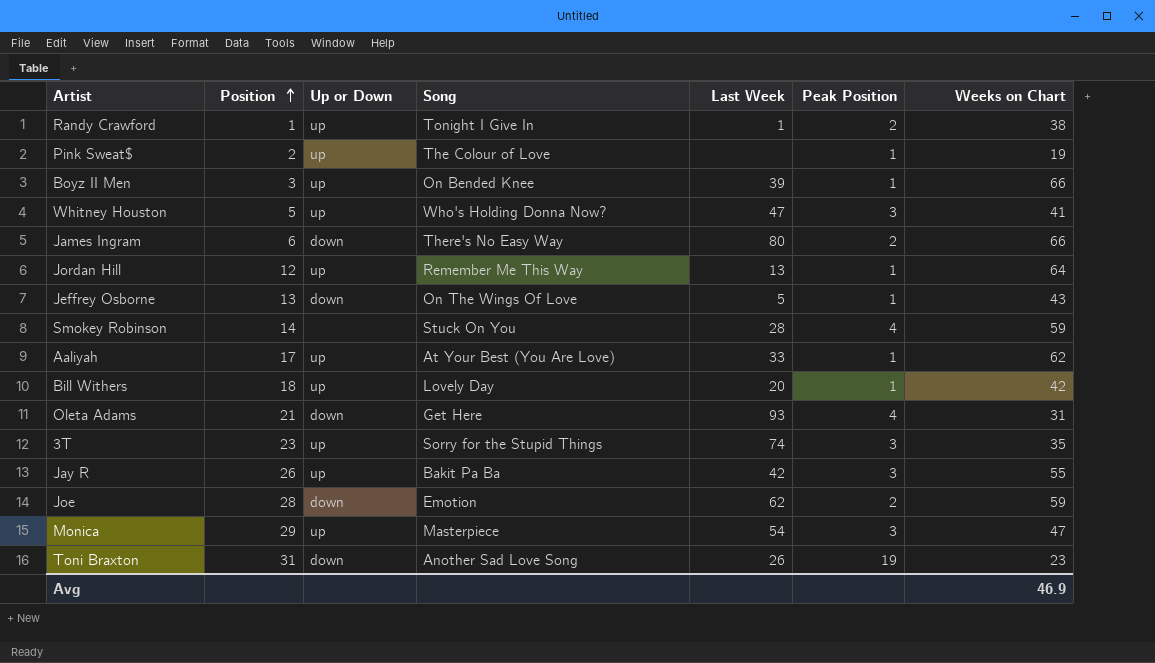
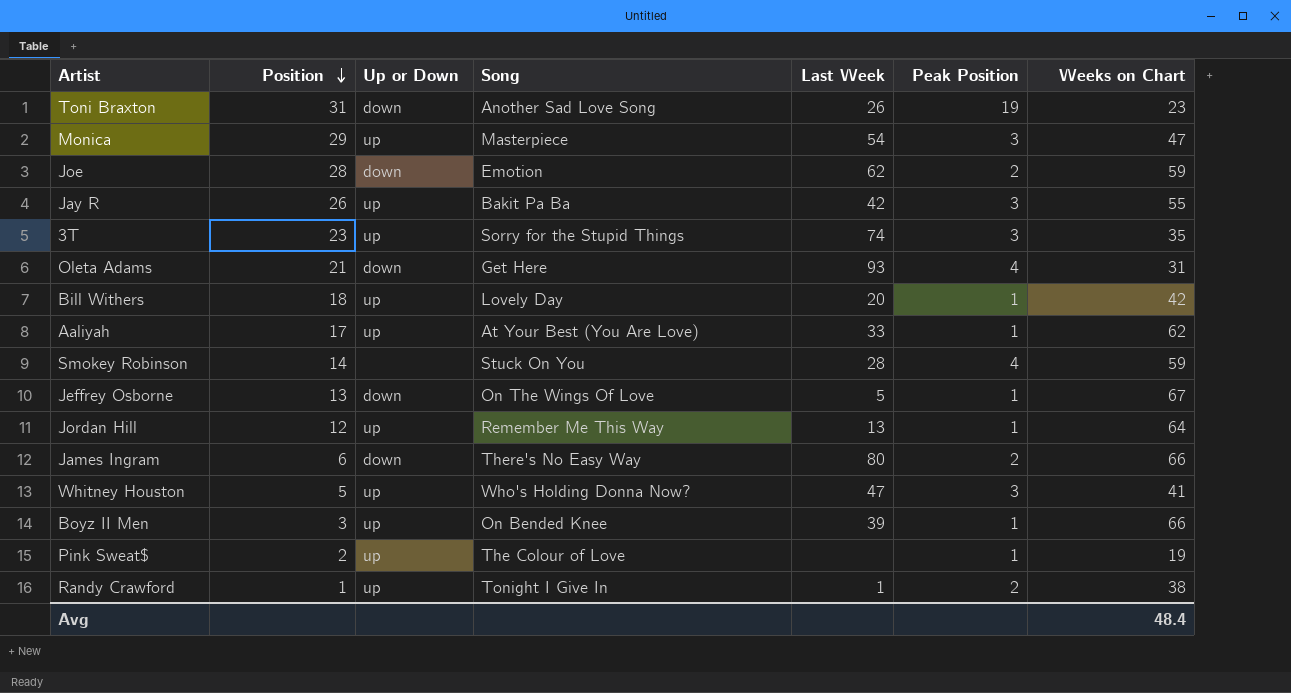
row order: Position ascending -> Position descending
Jeffrey Osborne | Weeks on Chart: 43 -> 67
Avg | Weeks on Chart: 46.9 -> 48.4

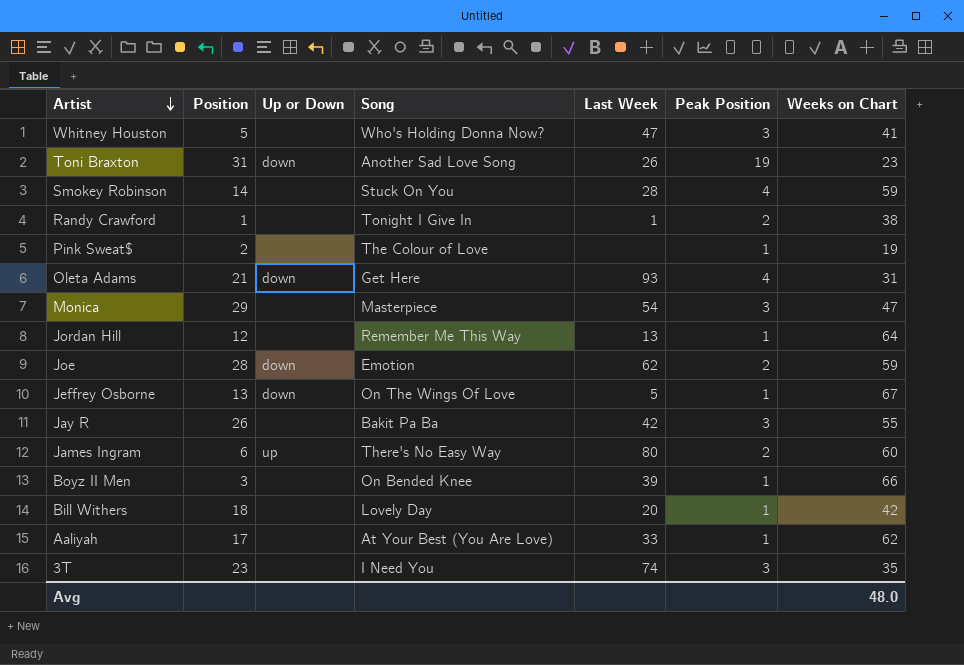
row order: Position descending -> Artist descending
Whitney Houston | Up or Down: up -> none
Randy Crawford | Up or Down: up -> none
Pink Sweat$ | Up or Down: up -> none
Monica | Up or Down: up -> none
Jordan Hill | Up or Down: up -> none
Jay R | Up or Down: up -> none
James Ingram | Up or Down: down -> up
James Ingram | Weeks on Chart: 66 -> 60
Boyz II Men | Up or Down: up -> none
Bill Withers | Up or Down: up -> none
Aaliyah | Up or Down: up -> none
3T | Up or Down: up -> none
3T | Song: Sorry for the Stupid Things -> I Need You
Avg | Weeks on Chart: 48.4 -> 48.0

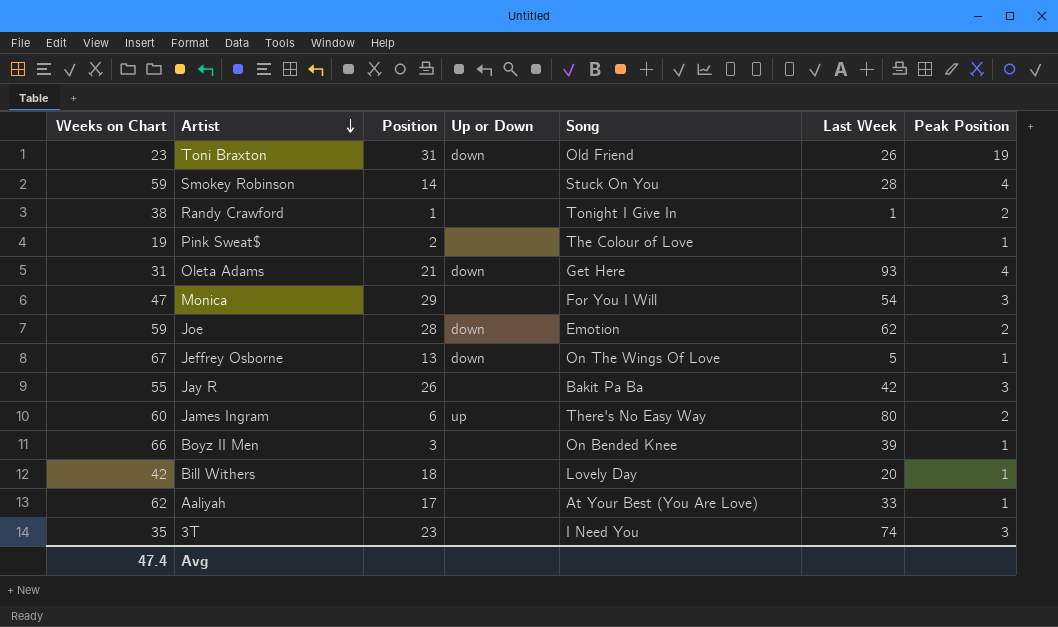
column Weeks on Chart | position: 7 -> 1
row Whitney Houston: 5 | none | Who's Holding Donna Now? | 47 | 3 | 41 -> none
row Jordan Hill: 12 | none | Remember Me This Way | 13 | 1 | 64 -> none
Toni Braxton | Song: Another Sad Love Song -> Old Friend
Monica | Song: Masterpiece -> For You I Will
Avg | Weeks on Chart: 48.0 -> 47.4

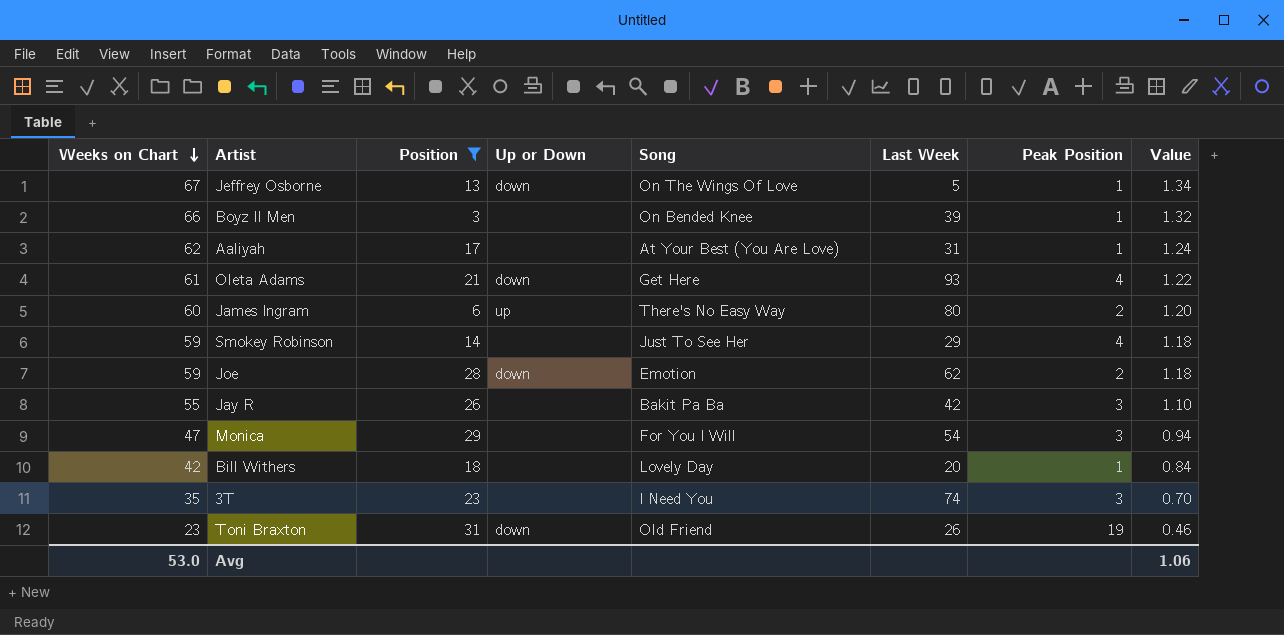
filter: none -> Position >= 3
row order: Artist descending -> Weeks on Chart descending
column Value | formula: none -> [Weeks on Chart] * 0.02
Aaliyah | Last Week: 33 -> 31
Oleta Adams | Weeks on Chart: 31 -> 61
Smokey Robinson | Song: Stuck On You -> Just To See Her
Smokey Robinson | Last Week: 28 -> 29
Avg | Weeks on Chart: 47.4 -> 53.0

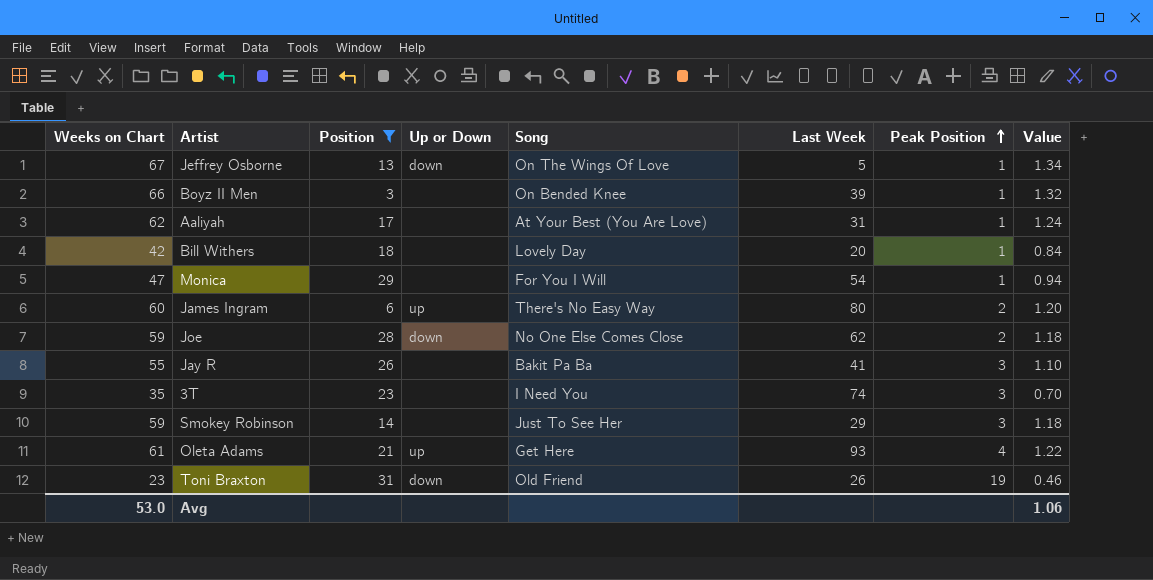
row order: Weeks on Chart descending -> Peak Position ascending
Monica | Peak Position: 3 -> 1
Joe | Song: Emotion -> No One Else Comes Close
Jay R | Last Week: 42 -> 41
Smokey Robinson | Peak Position: 4 -> 3
Oleta Adams | Up or Down: down -> up

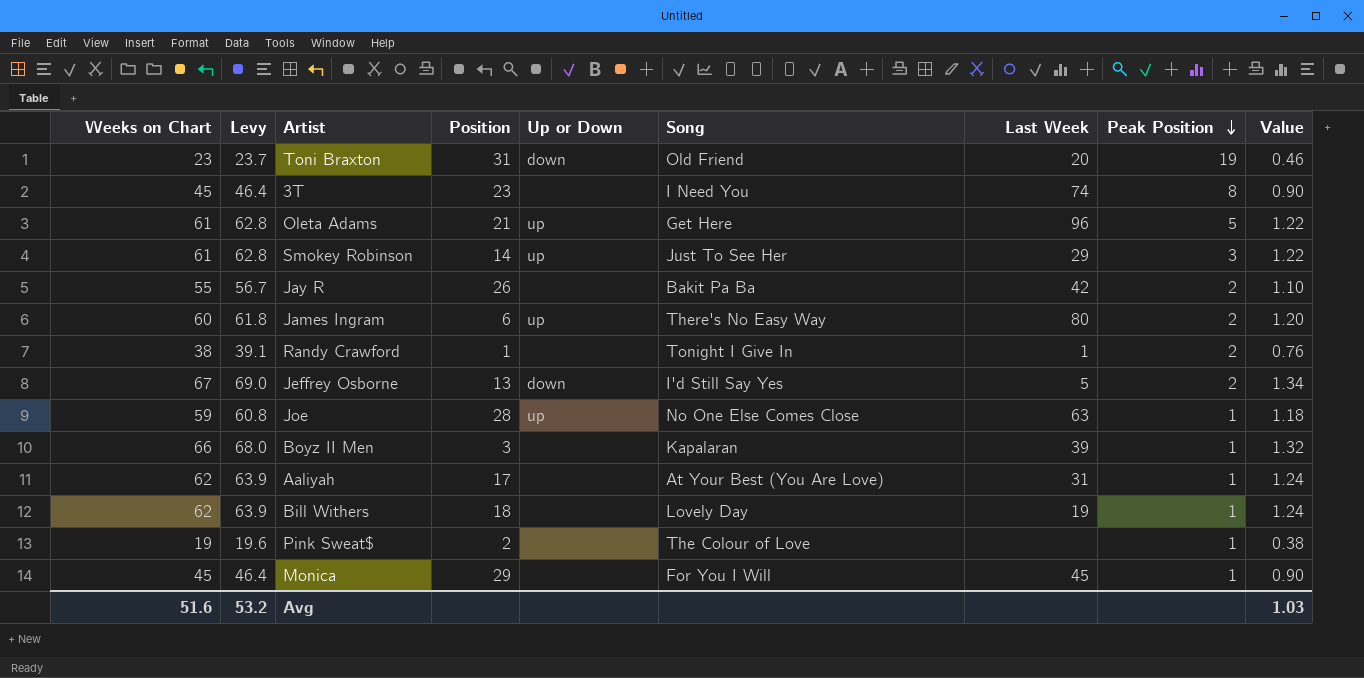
filter: Position >= 3 -> none
row order: Peak Position ascending -> Peak Position descending
column Levy | formula: none -> [Weeks on Chart] * 1.03
Toni Braxton | Last Week: 26 -> 20
3T | Weeks on Chart: 35 -> 45
3T | Peak Position: 3 -> 8
3T | Value: 0.70 -> 0.90
Oleta Adams | Last Week: 93 -> 96
Oleta Adams | Peak Position: 4 -> 5
Smokey Robinson | Weeks on Chart: 59 -> 61
Smokey Robinson | Up or Down: none -> up
Smokey Robinson | Value: 1.18 -> 1.22
Jay R | Last Week: 41 -> 42
Jay R | Peak Position: 3 -> 2
Jeffrey Osborne | Song: On The Wings Of Love -> I'd Still Say Yes
Jeffrey Osborne | Peak Position: 1 -> 2
Joe | Up or Down: down -> up
Joe | Last Week: 62 -> 63
Joe | Peak Position: 2 -> 1
Boyz II Men | Song: On Bended Knee -> Kapalaran
Bill Withers | Weeks on Chart: 42 -> 62
Bill Withers | Last Week: 20 -> 19
Bill Withers | Value: 0.84 -> 1.24
Monica | Weeks on Chart: 47 -> 45
Monica | Last Week: 54 -> 45
Monica | Value: 0.94 -> 0.90
Avg | Weeks on Chart: 53.0 -> 51.6
Avg | Value: 1.06 -> 1.03

